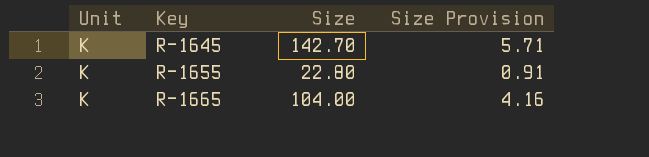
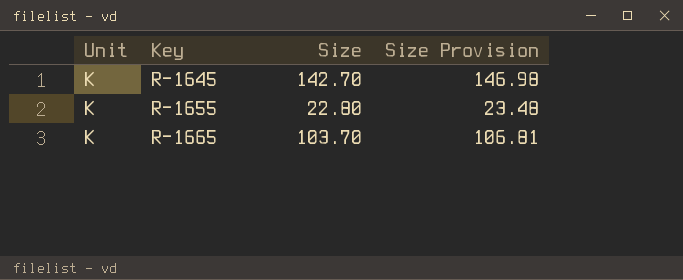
column Size Provision | formula: [Size] * 0.04 -> [Size] * 1.03
R-1665 | Size: 104.00 -> 103.70

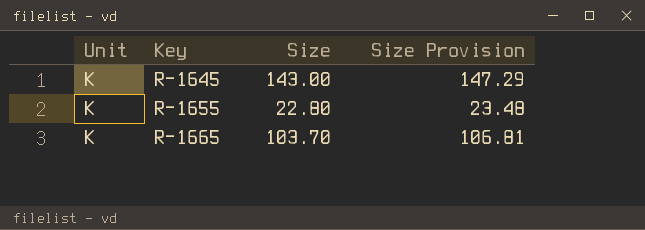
R-1645 | Size: 142.70 -> 143.00
R-1645 | Size Provision: 146.98 -> 147.29

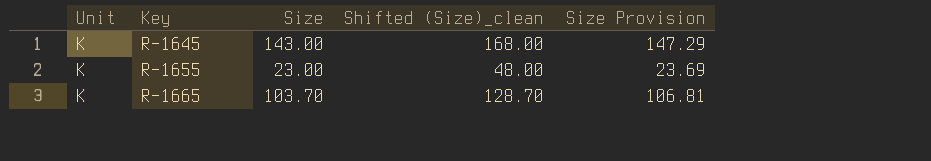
column Shifted (Size)_clean | formula: none -> [Size] + 25
R-1655 | Size: 22.80 -> 23.00
R-1655 | Size Provision: 23.48 -> 23.69

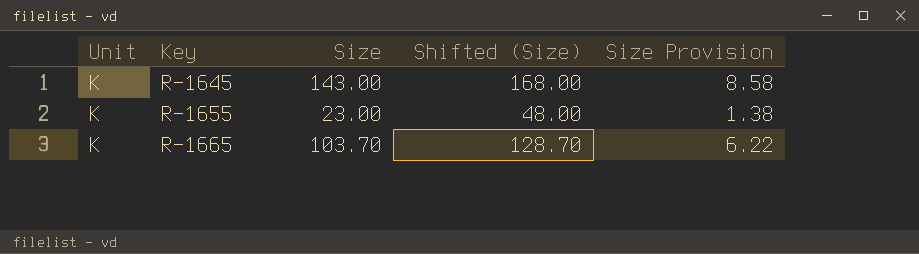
column name: Shifted (Size)_clean -> Shifted (Size)
column Size Provision | formula: [Size] * 1.03 -> [Size] * 0.06

